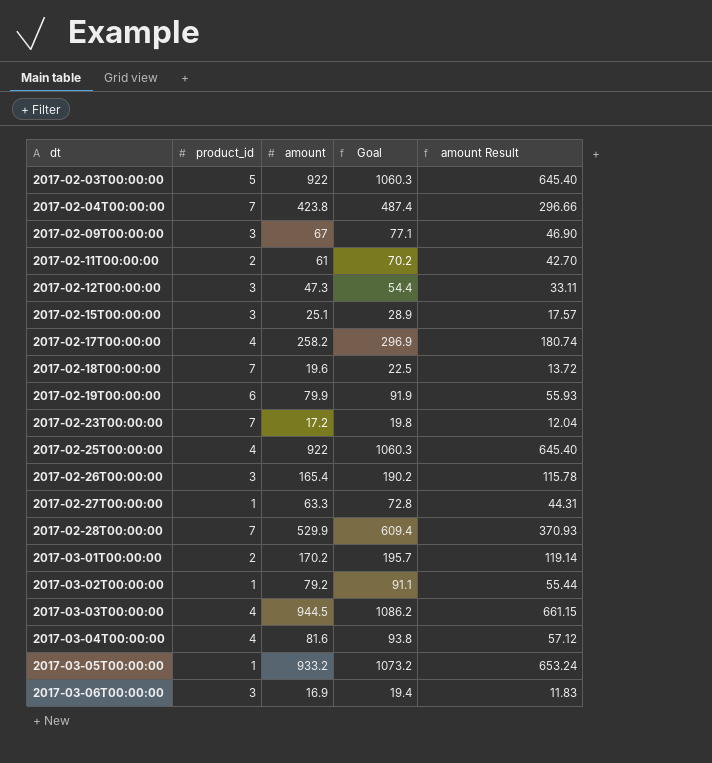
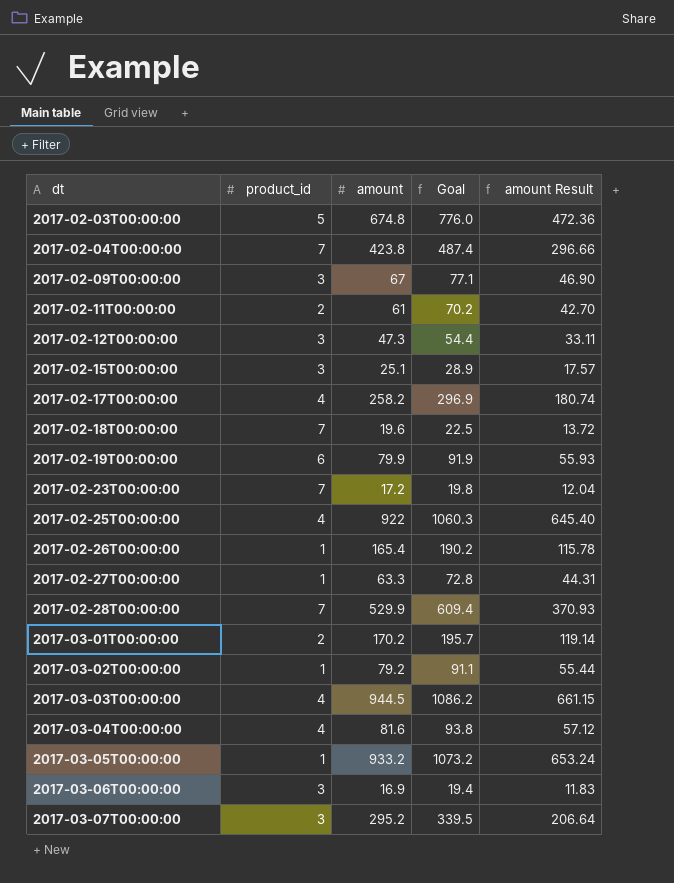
2017-02-03T00:00:00 | amount: 922 -> 674.8
2017-02-03T00:00:00 | Goal: 1060.3 -> 776.0
2017-02-03T00:00:00 | amount Result: 645.40 -> 472.36
2017-02-26T00:00:00 | product_id: 3 -> 1
row 2017-03-07T00:00:00: none -> 3 | 295.2 | 339.5 | 206.64

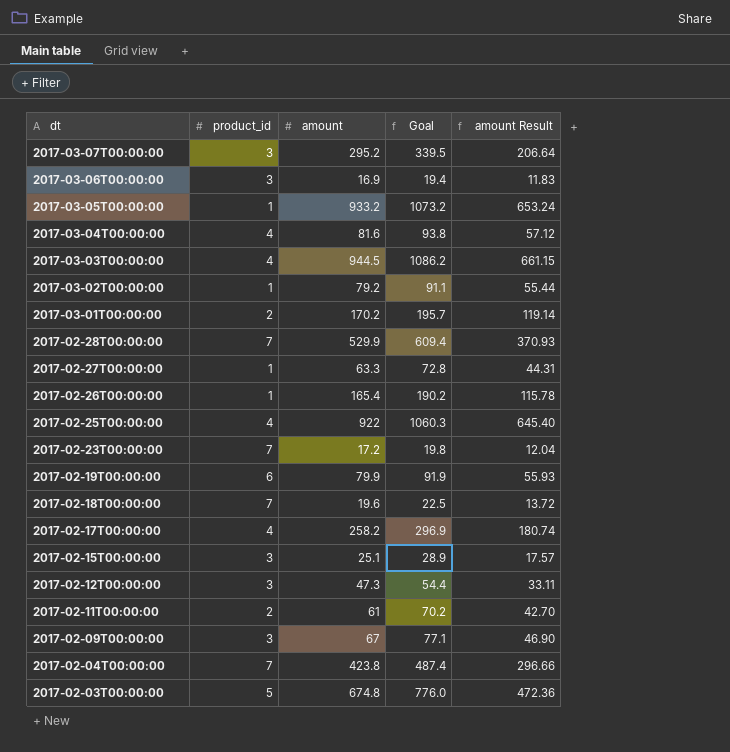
row order: dt ascending -> dt descending

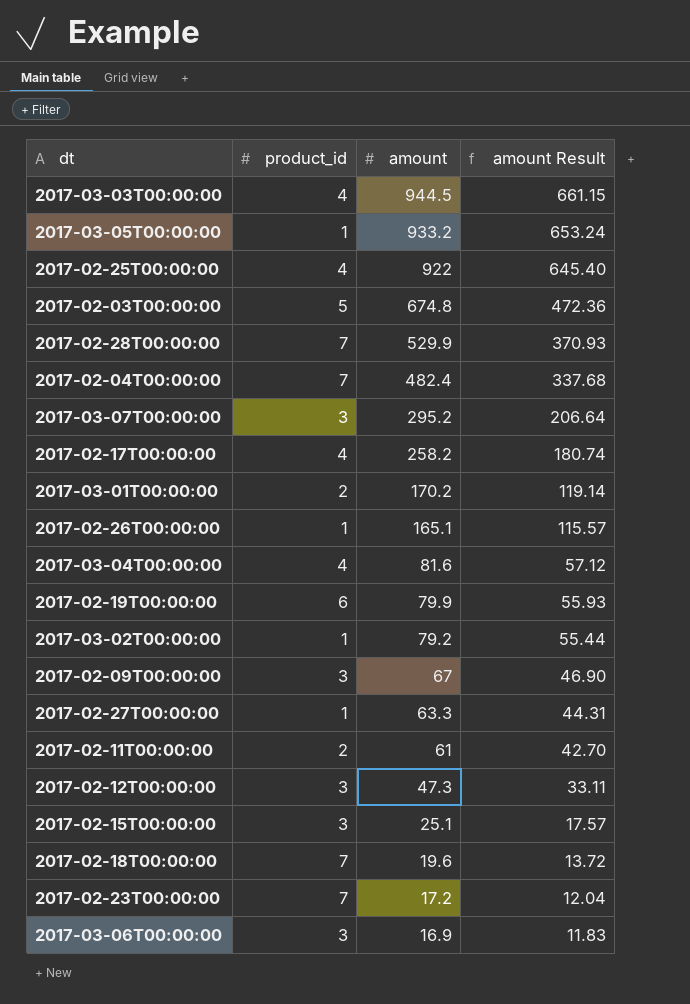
row order: dt descending -> amount descending
column Goal | formula: [amount] * 1.15 -> none
2017-02-04T00:00:00 | amount: 423.8 -> 482.4
2017-02-04T00:00:00 | amount Result: 296.66 -> 337.68
2017-02-26T00:00:00 | amount: 165.4 -> 165.1
2017-02-26T00:00:00 | amount Result: 115.78 -> 115.57

